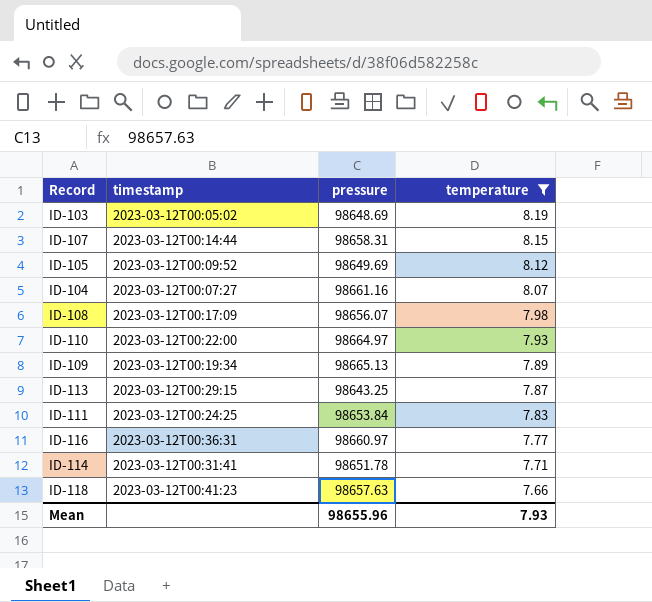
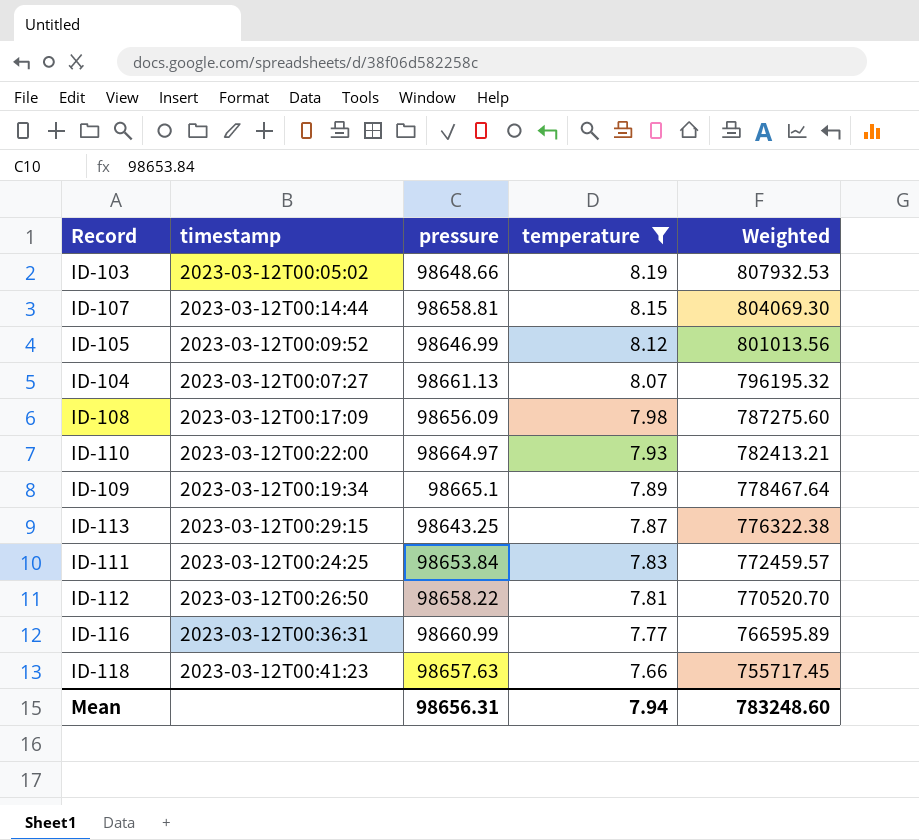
column Weighted | formula: none -> [pressure] * [temperature]
row ID-114: 2023-03-12T00:31:41 | 98651.78 | 7.71 -> none
ID-103 | pressure: 98648.69 -> 98648.66
ID-107 | pressure: 98658.31 -> 98658.81
ID-105 | pressure: 98649.69 -> 98646.99
ID-104 | pressure: 98661.16 -> 98661.13
ID-108 | pressure: 98656.07 -> 98656.09
ID-109 | pressure: 98665.13 -> 98665.1
row ID-112: none -> 2023-03-12T00:26:50 | 98658.22 | 7.81 | 770520.70
ID-116 | pressure: 98660.97 -> 98660.99
Mean | pressure: 98655.96 -> 98656.31
Mean | temperature: 7.93 -> 7.94

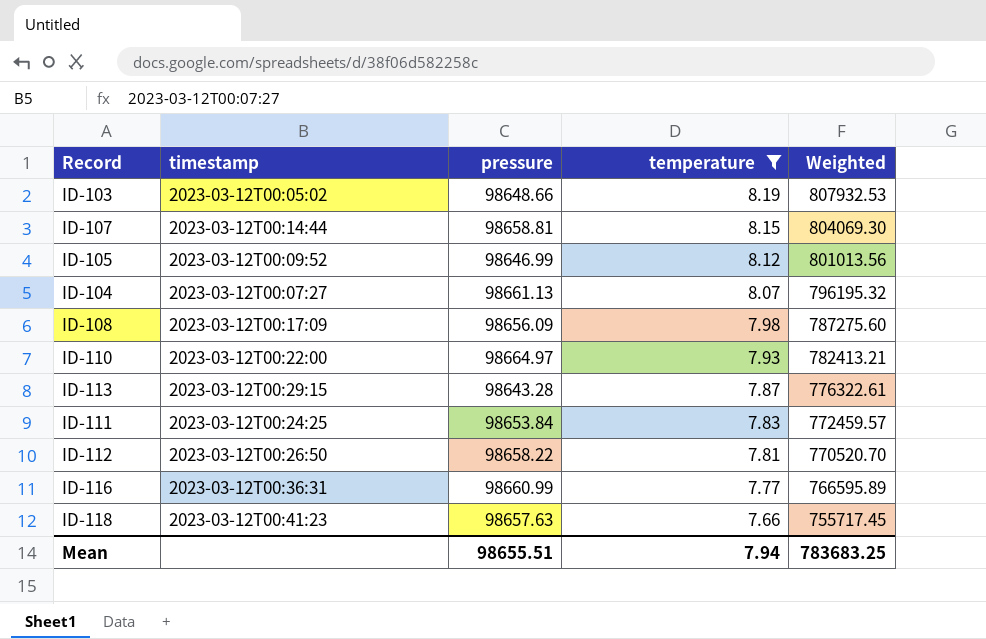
row ID-109: 2023-03-12T00:19:34 | 98665.1 | 7.89 | 778467.64 -> none
ID-113 | pressure: 98643.25 -> 98643.28
ID-113 | Weighted: 776322.38 -> 776322.61
Mean | pressure: 98656.31 -> 98655.51
Mean | Weighted: 783248.60 -> 783683.25

